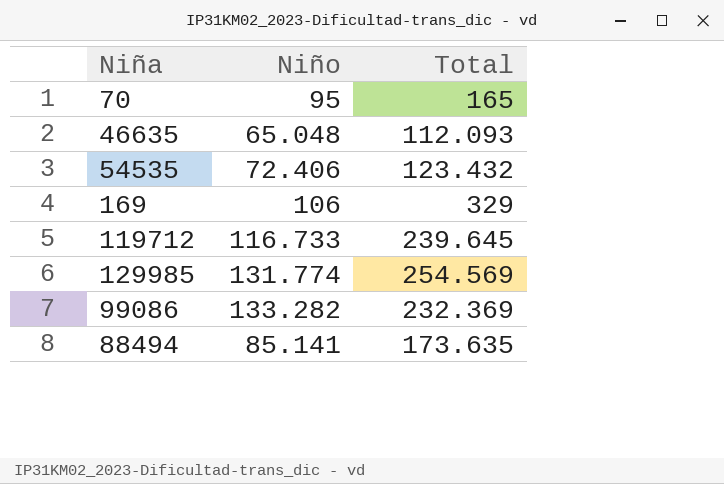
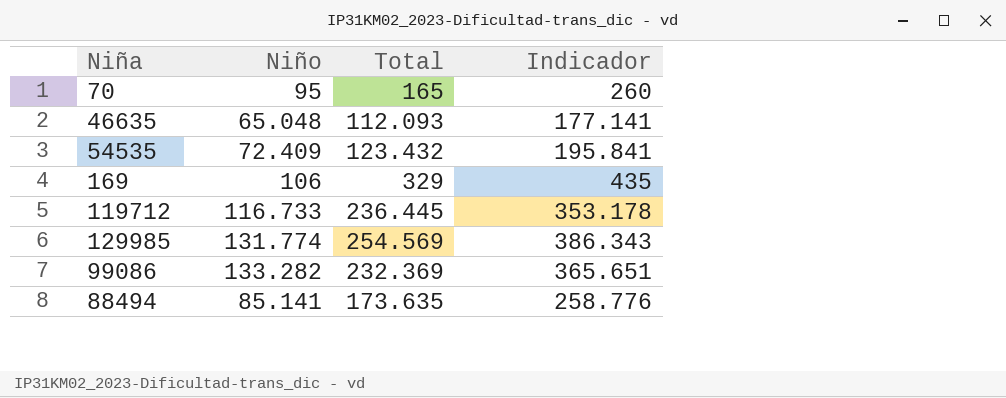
column Indicador | formula: none -> [Niño] + [Total]
54535 | Niño: 72.406 -> 72.409
119712 | Total: 239.645 -> 236.445

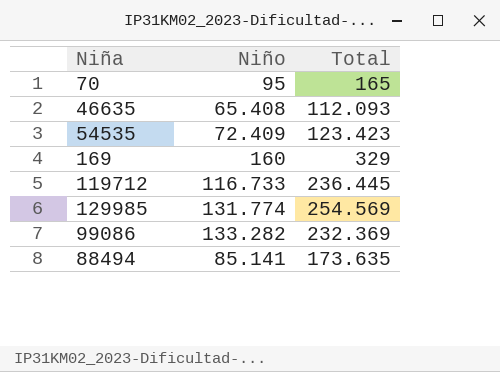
column Indicador | formula: [Niño] + [Total] -> none
46635 | Niño: 65.048 -> 65.408
54535 | Total: 123.432 -> 123.423
169 | Niño: 106 -> 160

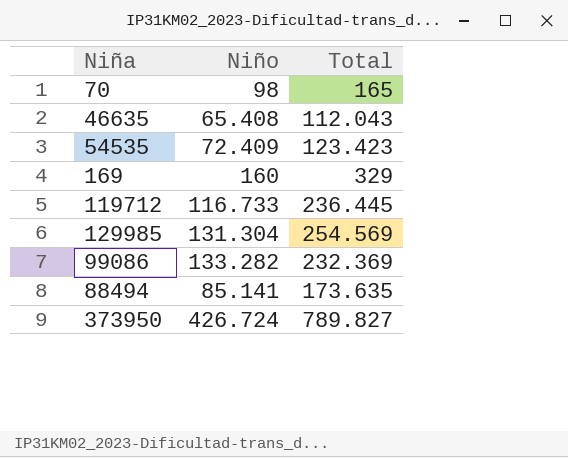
70 | Niño: 95 -> 98
46635 | Total: 112.093 -> 112.043
129985 | Niño: 131.774 -> 131.304
row 373950: none -> 426.724 | 789.827

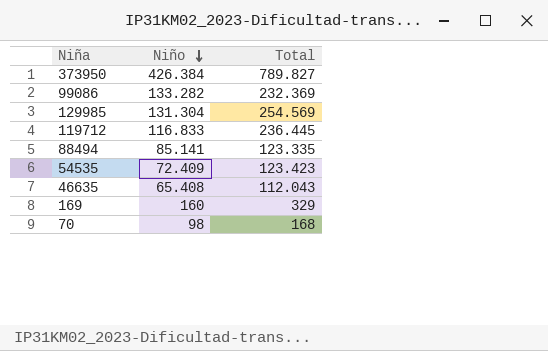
row order: none -> Niño descending
373950 | Niño: 426.724 -> 426.384
119712 | Niño: 116.733 -> 116.833
88494 | Total: 173.635 -> 123.335
70 | Total: 165 -> 168

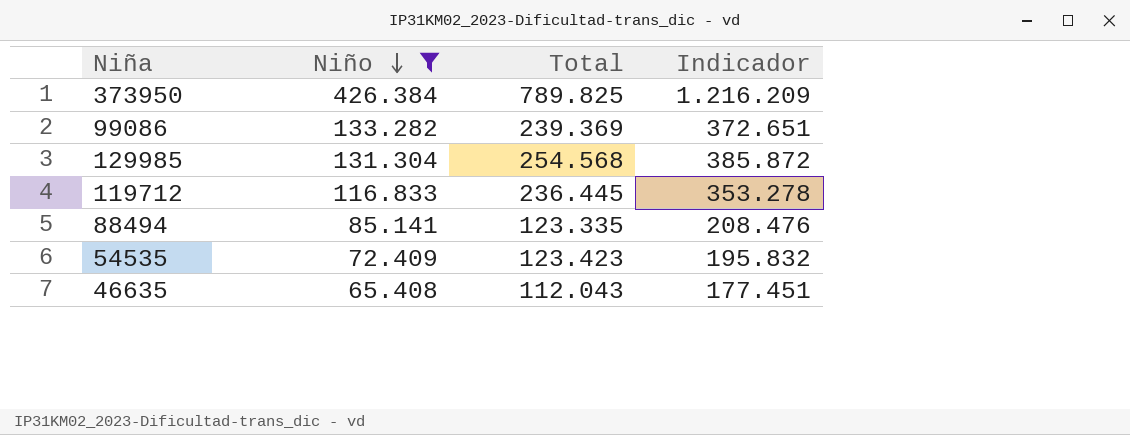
filter: none -> Niño >= 65.408
column Indicador | formula: none -> [Niño] + [Total]
373950 | Total: 789.827 -> 789.825
99086 | Total: 232.369 -> 239.369
129985 | Total: 254.569 -> 254.568

